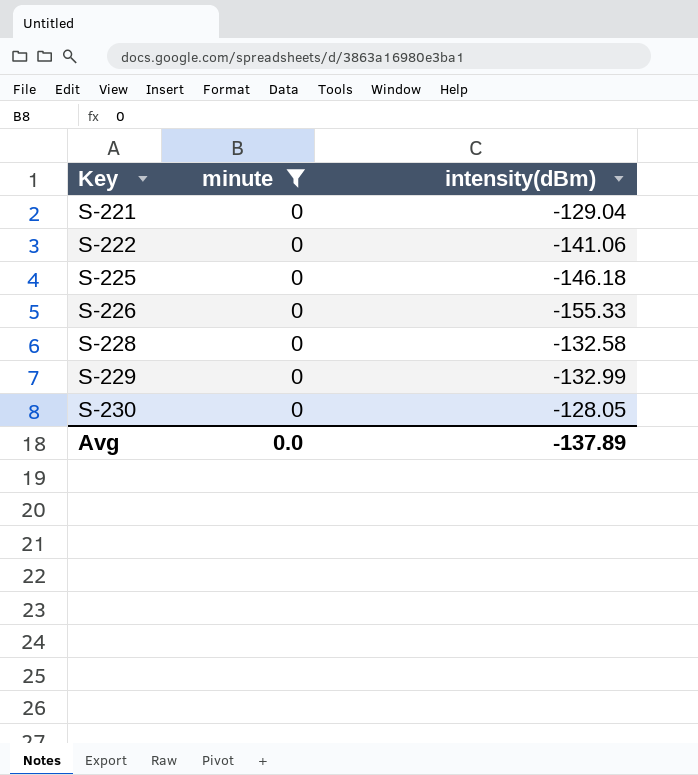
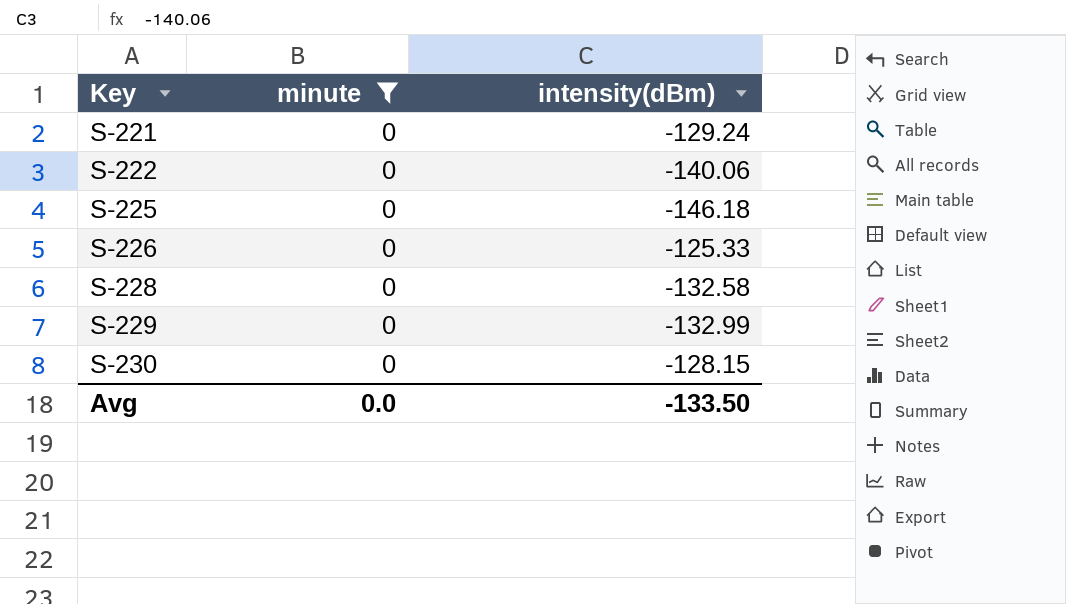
S-221 | intensity(dBm): -129.04 -> -129.24
S-222 | intensity(dBm): -141.06 -> -140.06
S-226 | intensity(dBm): -155.33 -> -125.33
S-230 | intensity(dBm): -128.05 -> -128.15
Avg | intensity(dBm): -137.89 -> -133.50

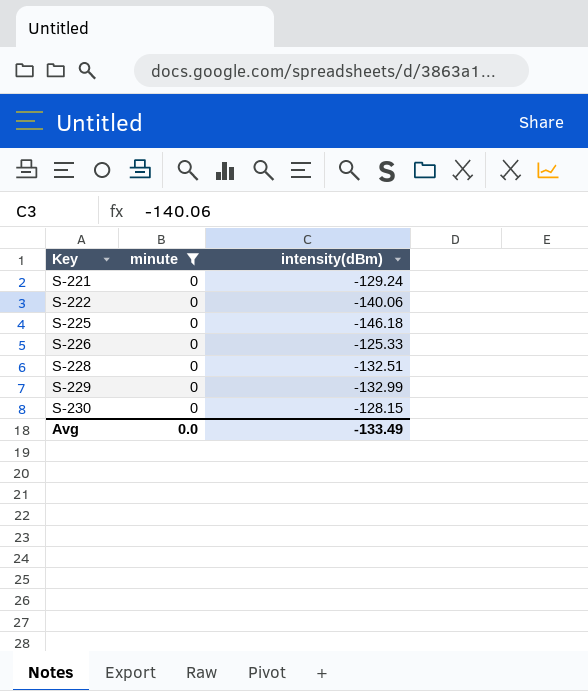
S-228 | intensity(dBm): -132.58 -> -132.51
Avg | intensity(dBm): -133.50 -> -133.49

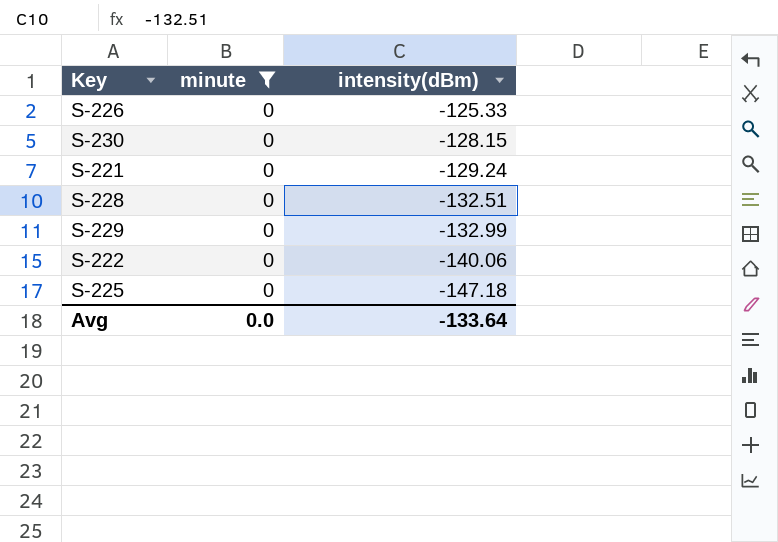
row order: Key ascending -> intensity(dBm) descending
S-225 | intensity(dBm): -146.18 -> -147.18
Avg | intensity(dBm): -133.49 -> -133.64

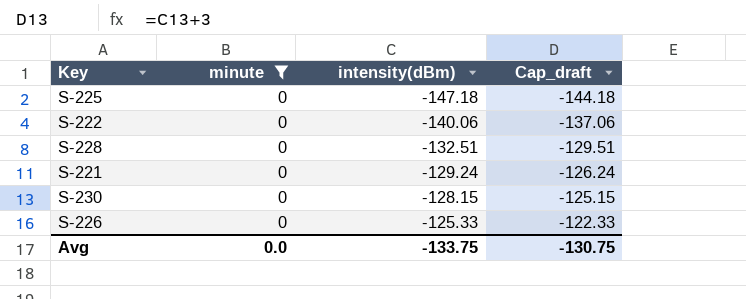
row order: intensity(dBm) descending -> intensity(dBm) ascending
column Cap_draft | formula: none -> [intensity(dBm)] + 3
row S-229: 0 | -132.99 -> none
Avg | intensity(dBm): -133.64 -> -133.75

